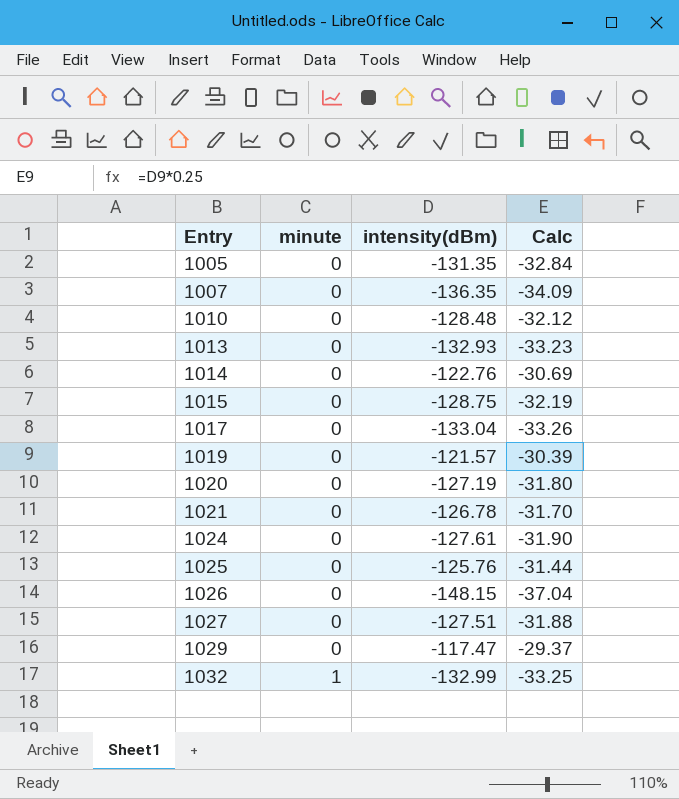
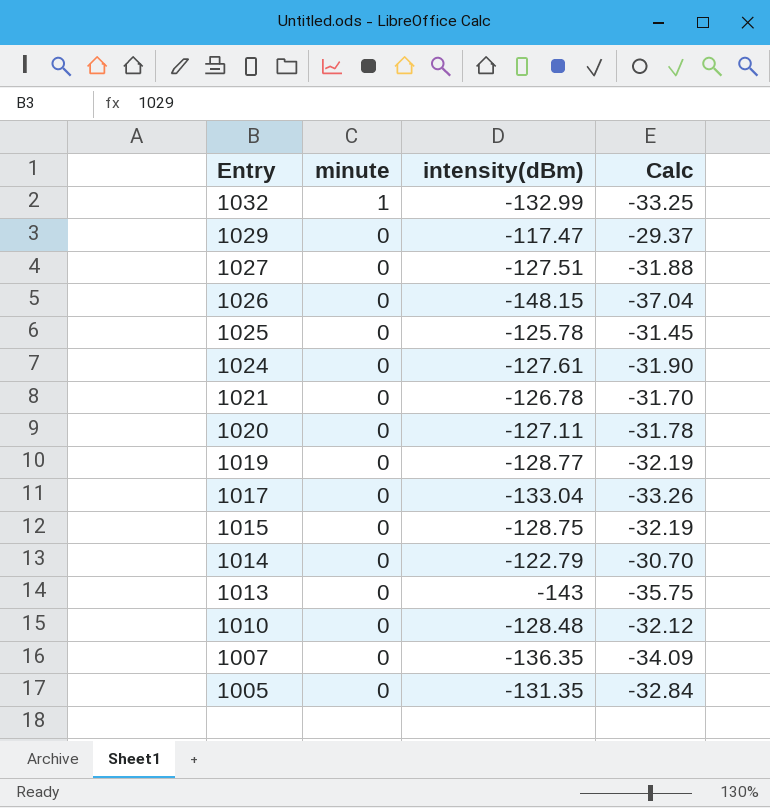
row order: Entry ascending -> Entry descending
1025 | intensity(dBm): -125.76 -> -125.78
1025 | Calc: -31.44 -> -31.45
1020 | intensity(dBm): -127.19 -> -127.11
1020 | Calc: -31.80 -> -31.78
1019 | intensity(dBm): -121.57 -> -128.77
1019 | Calc: -30.39 -> -32.19
1014 | intensity(dBm): -122.76 -> -122.79
1014 | Calc: -30.69 -> -30.70
1013 | intensity(dBm): -132.93 -> -143
1013 | Calc: -33.23 -> -35.75

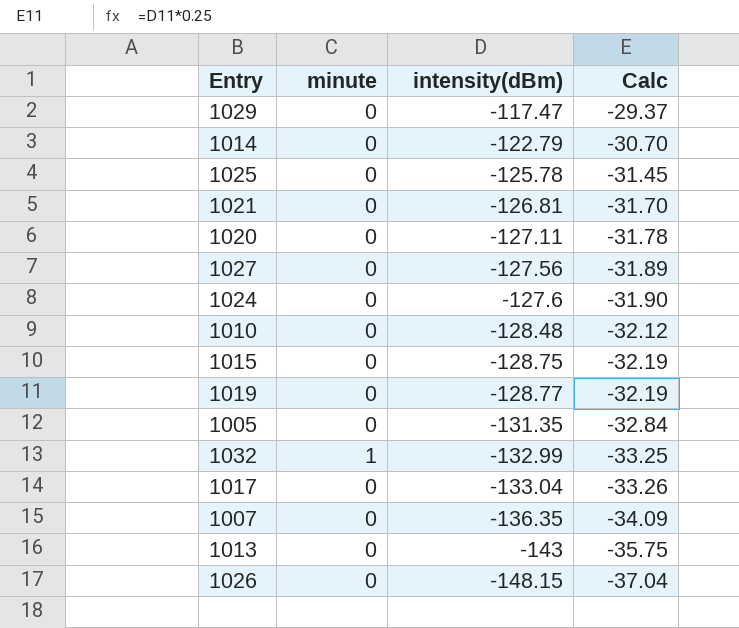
row order: Entry descending -> intensity(dBm) descending
1021 | intensity(dBm): -126.78 -> -126.81
1027 | intensity(dBm): -127.51 -> -127.56
1027 | Calc: -31.88 -> -31.89
1024 | intensity(dBm): -127.61 -> -127.6

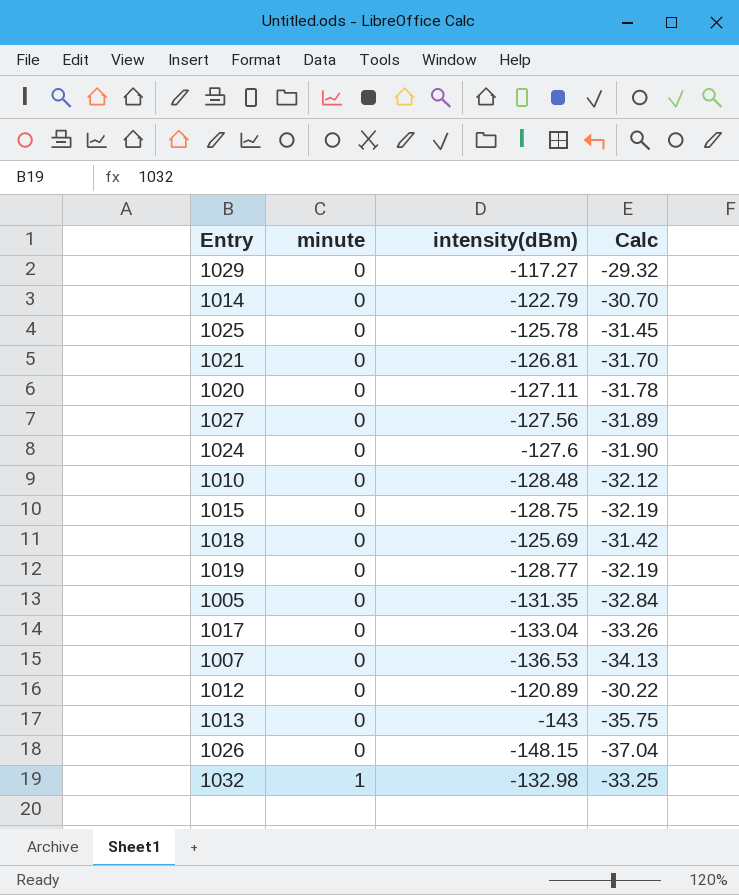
row order: intensity(dBm) descending -> minute ascending
1029 | intensity(dBm): -117.47 -> -117.27
1029 | Calc: -29.37 -> -29.32
row 1018: none -> 0 | -125.69 | -31.42
1007 | intensity(dBm): -136.35 -> -136.53
1007 | Calc: -34.09 -> -34.13
row 1012: none -> 0 | -120.89 | -30.22
1032 | intensity(dBm): -132.99 -> -132.98

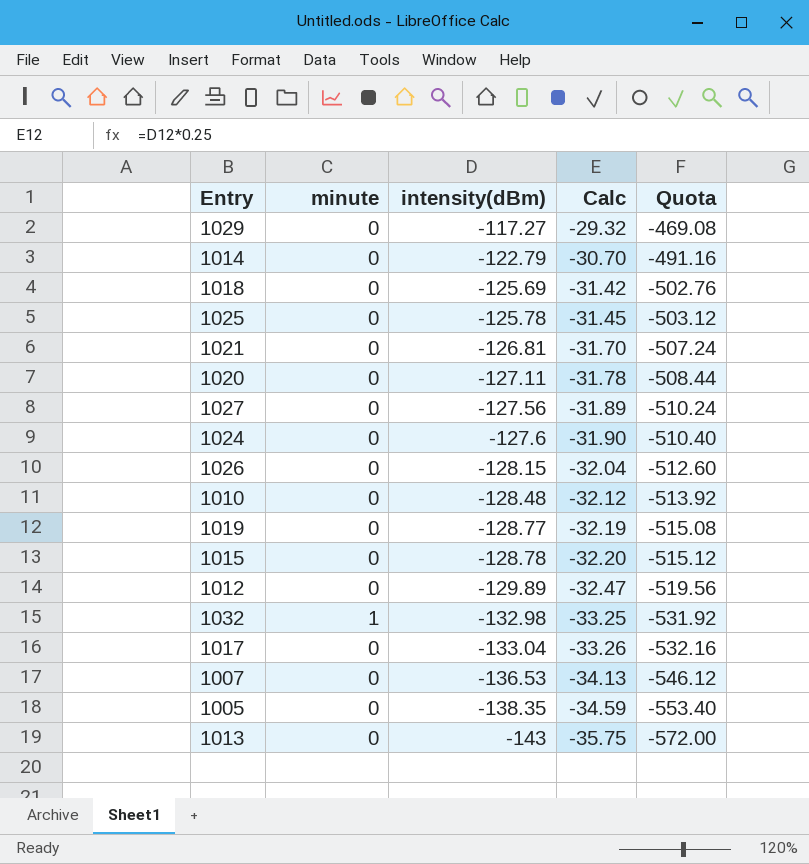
row order: minute ascending -> intensity(dBm) descending
column Quota | formula: none -> [intensity(dBm)] * 4
1026 | intensity(dBm): -148.15 -> -128.15
1026 | Calc: -37.04 -> -32.04
1015 | intensity(dBm): -128.75 -> -128.78
1015 | Calc: -32.19 -> -32.20
1012 | intensity(dBm): -120.89 -> -129.89
1012 | Calc: -30.22 -> -32.47
1005 | intensity(dBm): -131.35 -> -138.35
1005 | Calc: -32.84 -> -34.59

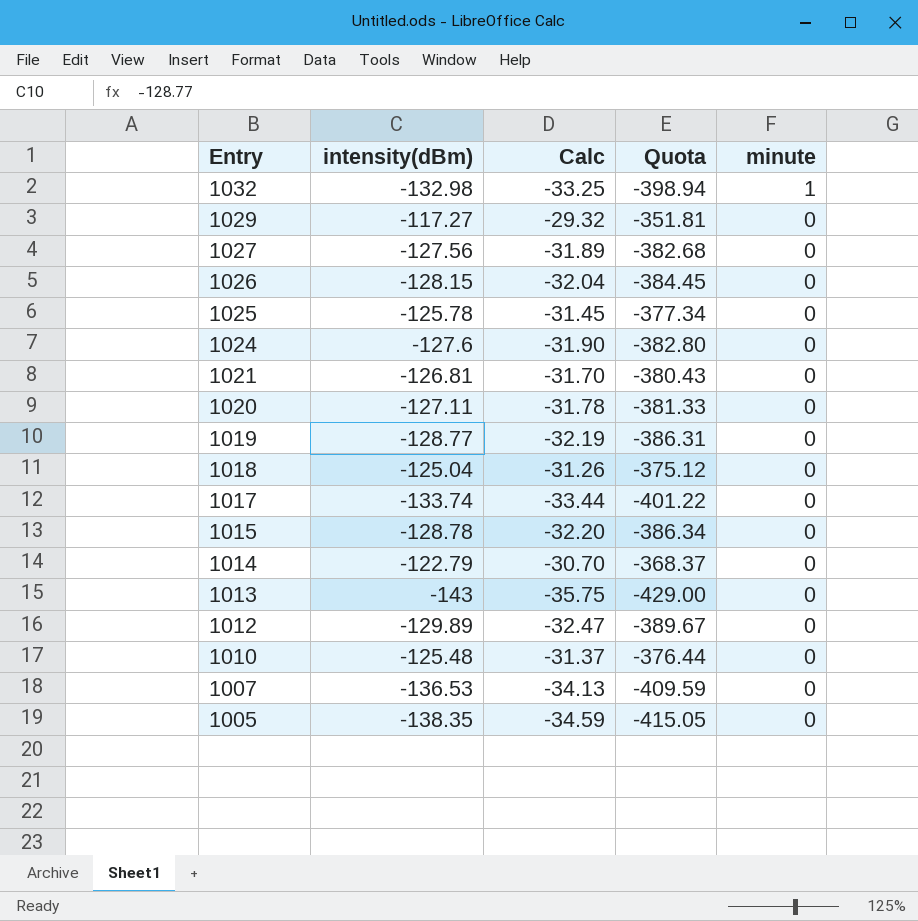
row order: intensity(dBm) descending -> Entry descending
column Quota | formula: [intensity(dBm)] * 4 -> [intensity(dBm)] * 3
column minute | position: 2 -> 5
1018 | intensity(dBm): -125.69 -> -125.04
1018 | Calc: -31.42 -> -31.26
1017 | intensity(dBm): -133.04 -> -133.74
1017 | Calc: -33.26 -> -33.44
1010 | intensity(dBm): -128.48 -> -125.48
1010 | Calc: -32.12 -> -31.37

